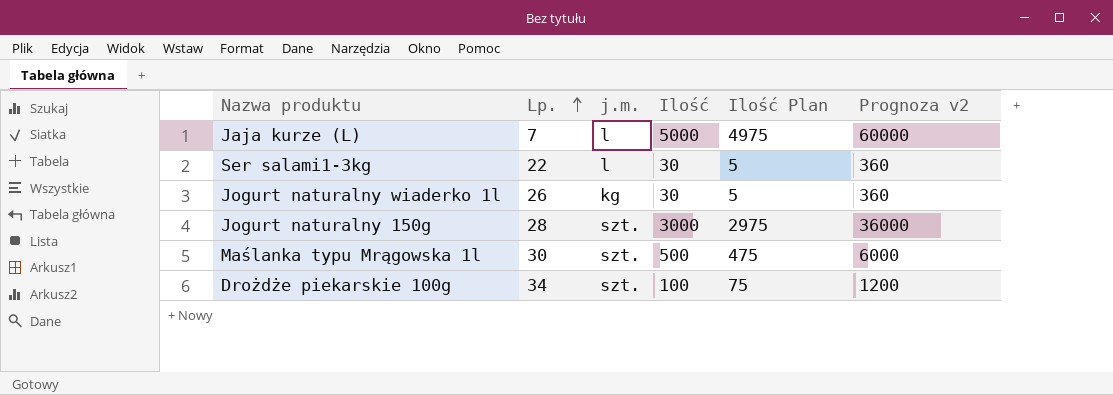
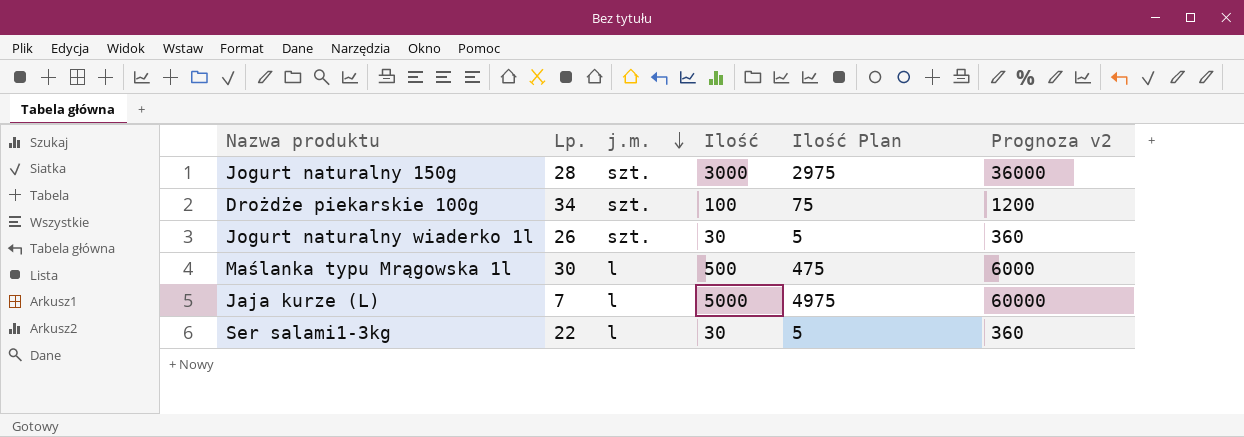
row order: Lp. ascending -> j.m. descending
Jogurt naturalny wiaderko 1l | j.m.: kg -> szt.
Maślanka typu Mrągowska 1l | j.m.: szt. -> l

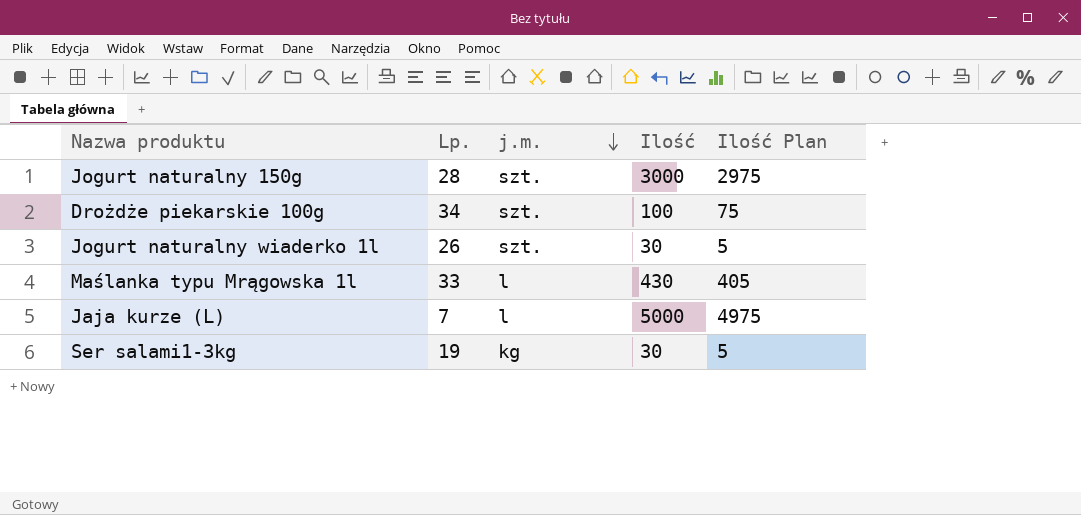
column Prognoza v2 | formula: [Ilość] * 12 -> none
Maślanka typu Mrągowska 1l | Lp.: 30 -> 33
Maślanka typu Mrągowska 1l | Ilość: 500 -> 430
Maślanka typu Mrągowska 1l | Ilość Plan: 475 -> 405
Ser salami1-3kg | Lp.: 22 -> 19
Ser salami1-3kg | j.m.: l -> kg

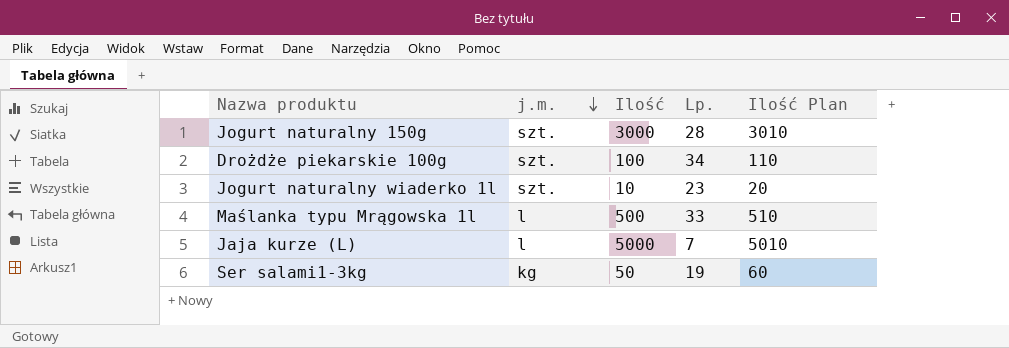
column Lp. | position: 2 -> 4
column Ilość Plan | formula: [Ilość] - 25 -> [Ilość] + 10
Jogurt naturalny wiaderko 1l | Ilość: 30 -> 10
Jogurt naturalny wiaderko 1l | Lp.: 26 -> 23
Maślanka typu Mrągowska 1l | Ilość: 430 -> 500
Ser salami1-3kg | Ilość: 30 -> 50

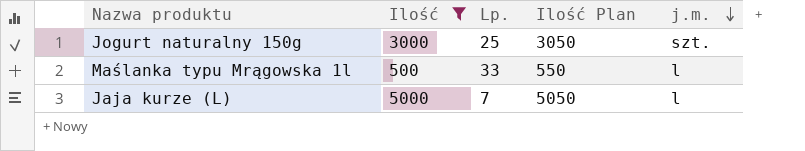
filter: none -> Ilość >= 500
column Ilość Plan | formula: [Ilość] + 10 -> [Ilość] + 50
column j.m. | position: 2 -> 5
Jogurt naturalny 150g | Lp.: 28 -> 25

